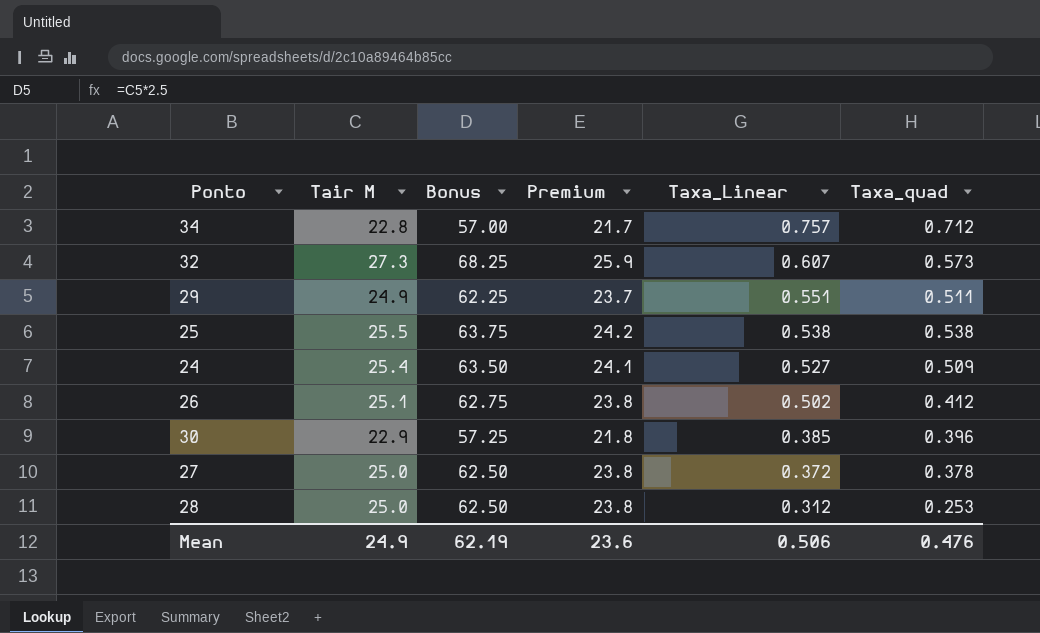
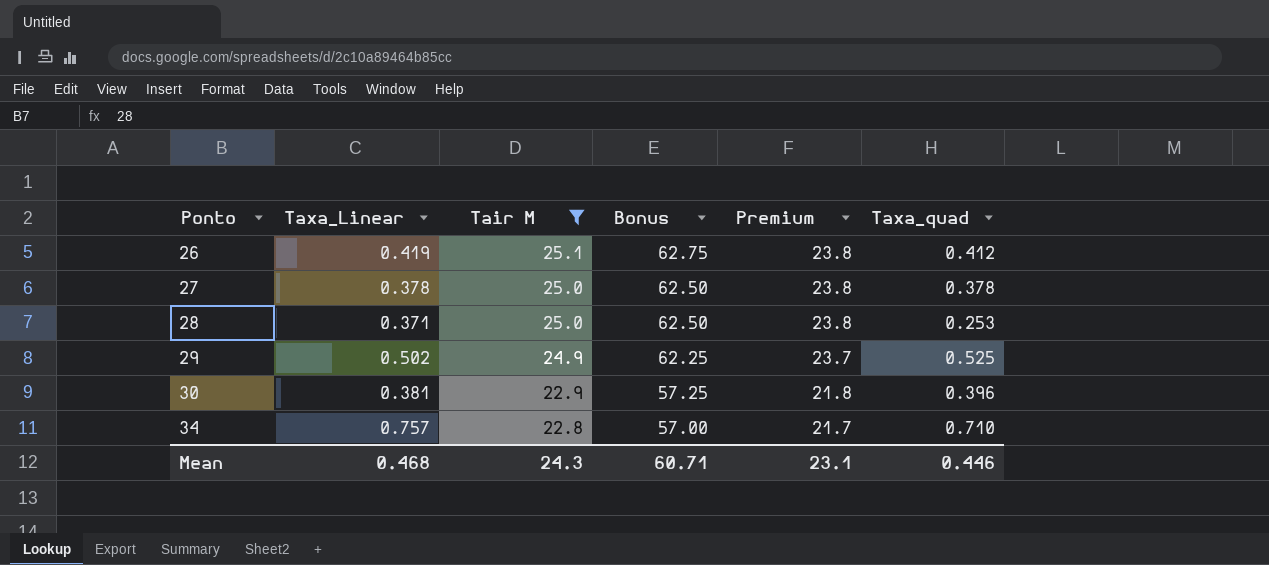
filter: none -> Tair M <= 25.1
row order: Taxa_Linear descending -> Ponto ascending
column Taxa_Linear | position: 5 -> 2
26 | Taxa_Linear: 0.502 -> 0.419
27 | Taxa_Linear: 0.372 -> 0.378
28 | Taxa_Linear: 0.312 -> 0.371
29 | Taxa_Linear: 0.551 -> 0.502
29 | Taxa_quad: 0.511 -> 0.525
30 | Taxa_Linear: 0.385 -> 0.381
34 | Taxa_quad: 0.712 -> 0.710
Mean | Taxa_Linear: 0.506 -> 0.468
Mean | Tair M: 24.9 -> 24.3
Mean | Bonus: 62.19 -> 60.71
Mean | Premium: 23.6 -> 23.1
Mean | Taxa_quad: 0.476 -> 0.446

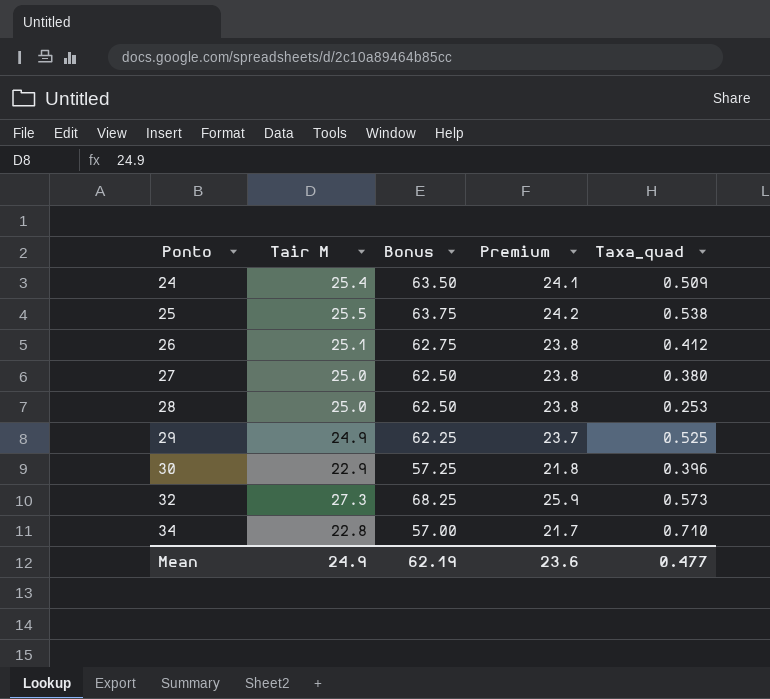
filter: Tair M <= 25.1 -> none
column Taxa_Linear | position: 2 -> none
27 | Taxa_quad: 0.378 -> 0.380
Mean | Tair M: 24.3 -> 24.9
Mean | Bonus: 60.71 -> 62.19
Mean | Premium: 23.1 -> 23.6
Mean | Taxa_quad: 0.446 -> 0.477

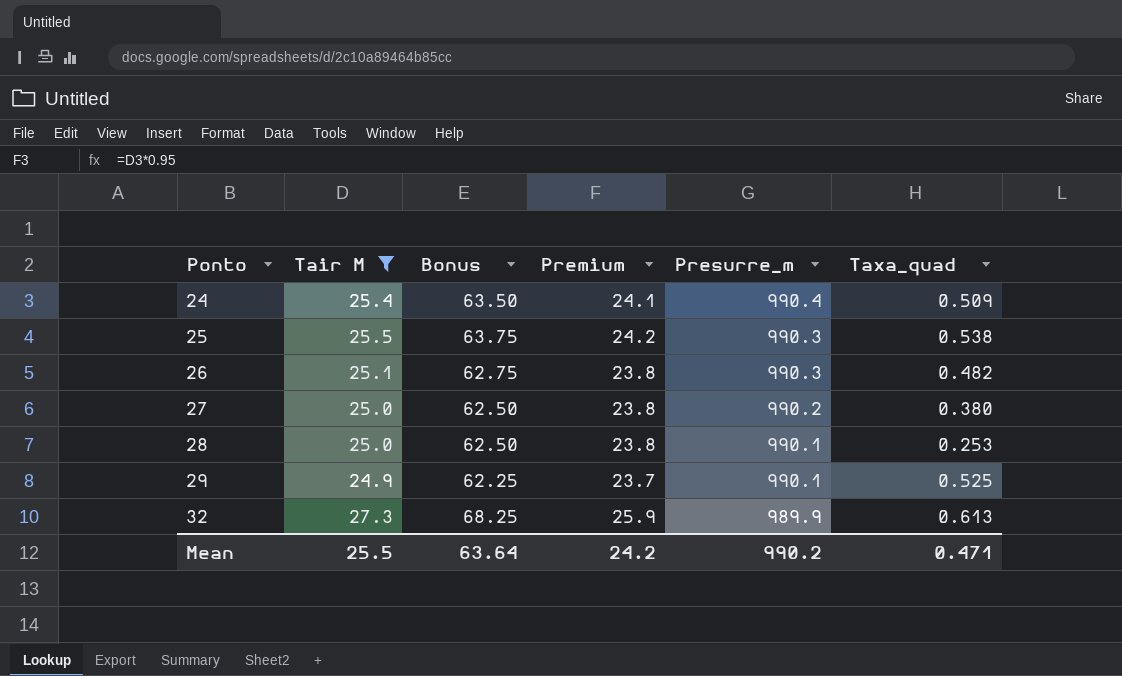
filter: none -> Tair M >= 24.9
column Presurre_m | position: none -> 5
26 | Taxa_quad: 0.412 -> 0.482
32 | Taxa_quad: 0.573 -> 0.613
Mean | Tair M: 24.9 -> 25.5
Mean | Bonus: 62.19 -> 63.64
Mean | Premium: 23.6 -> 24.2
Mean | Taxa_quad: 0.477 -> 0.471

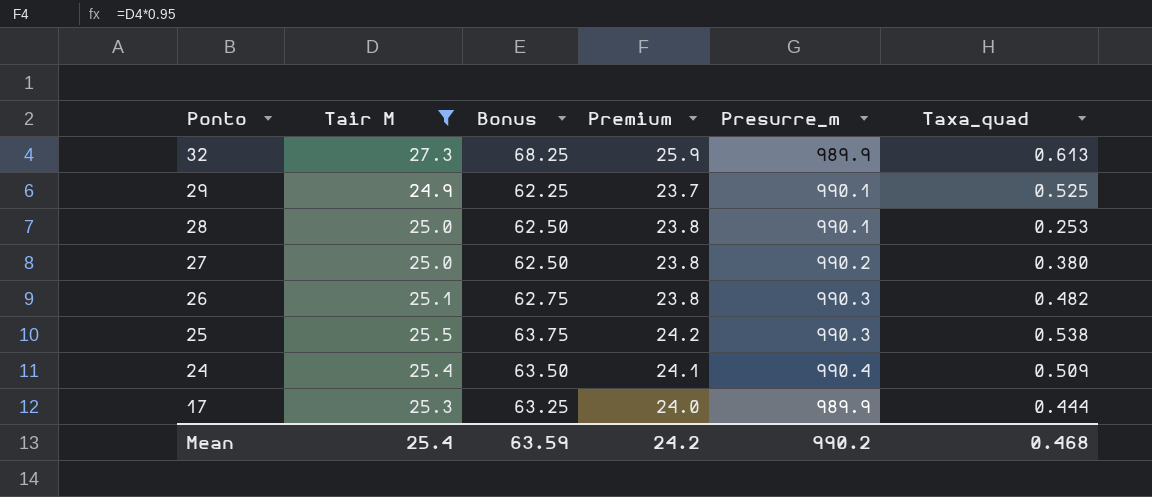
row order: Ponto ascending -> Ponto descending
row 17: none -> 25.3 | 63.25 | 24.0 | 989.9 | 0.444
Mean | Tair M: 25.5 -> 25.4
Mean | Bonus: 63.64 -> 63.59
Mean | Taxa_quad: 0.471 -> 0.468

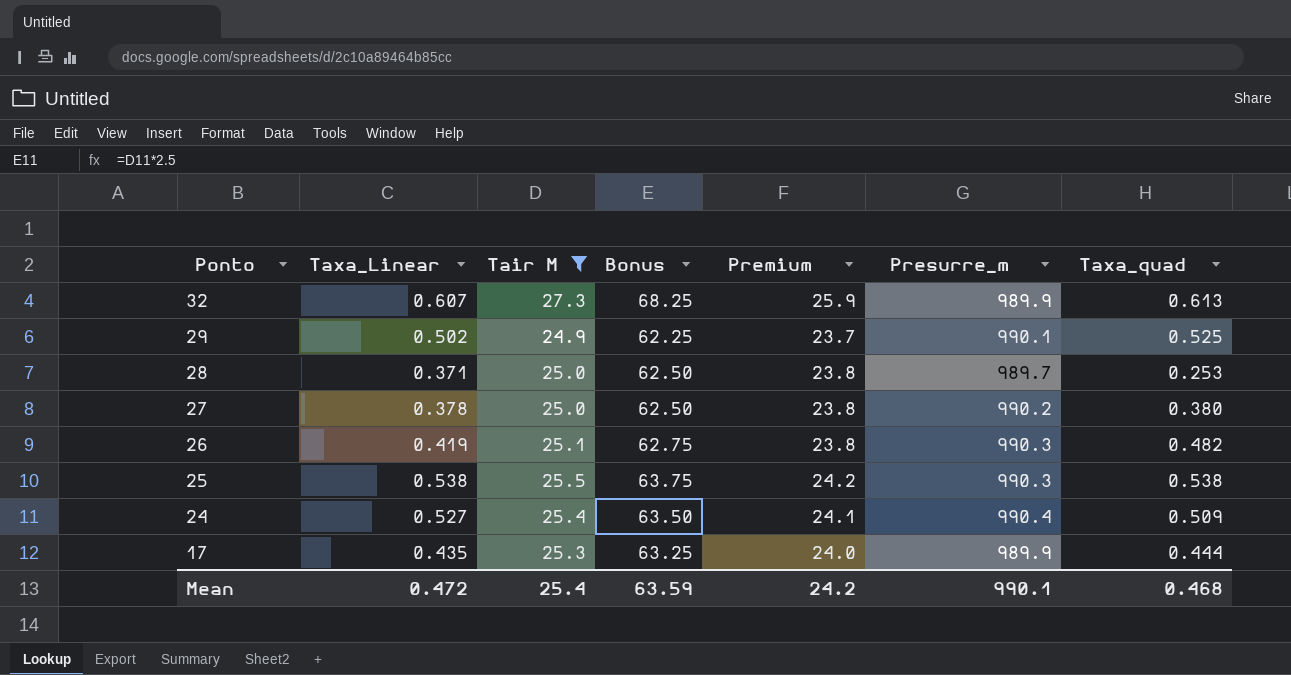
column Taxa_Linear | position: none -> 2
28 | Presurre_m: 990.1 -> 989.7
Mean | Presurre_m: 990.2 -> 990.1

